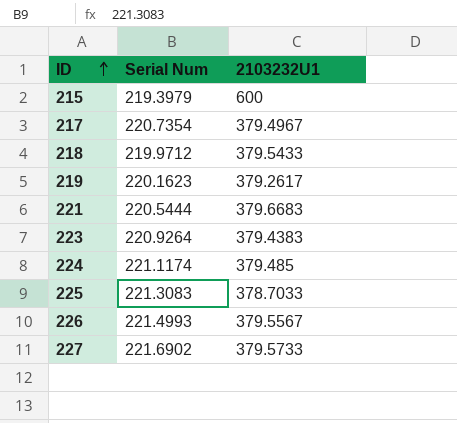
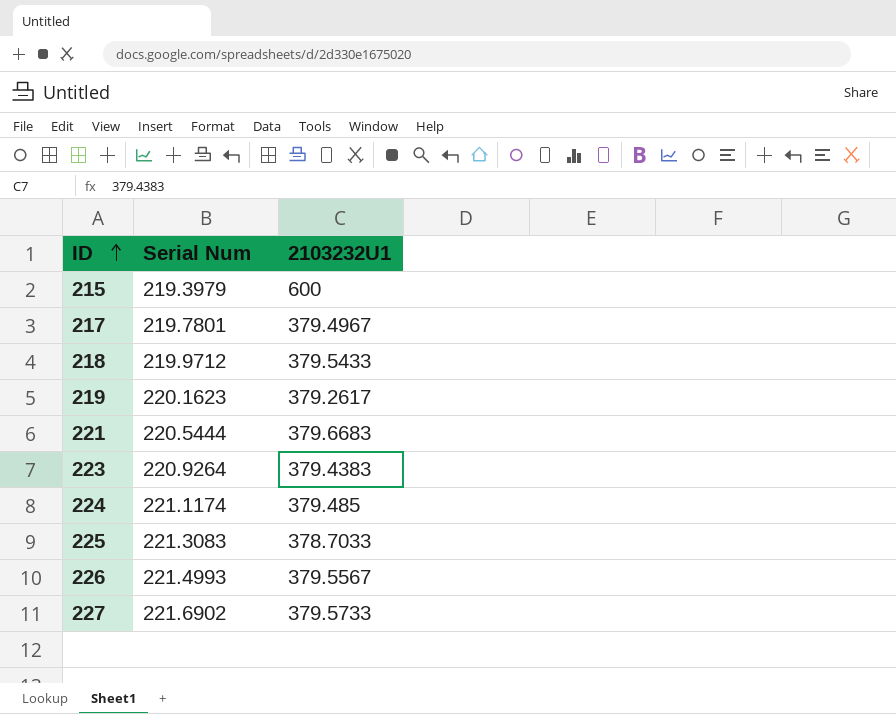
217 | Serial Num: 220.7354 -> 219.7801

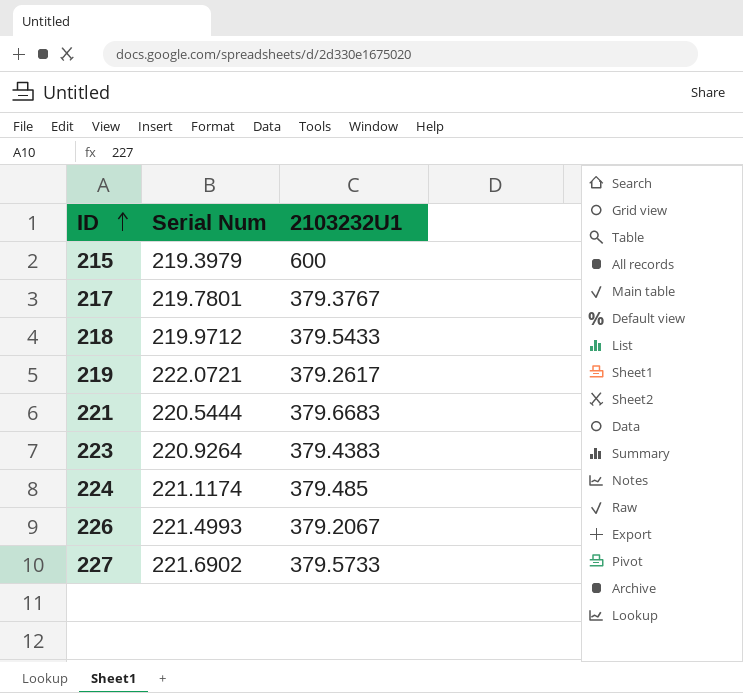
row 225: 221.3083 | 378.7033 -> none
217 | 2103232U1: 379.4967 -> 379.3767
219 | Serial Num: 220.1623 -> 222.0721
226 | 2103232U1: 379.5567 -> 379.2067

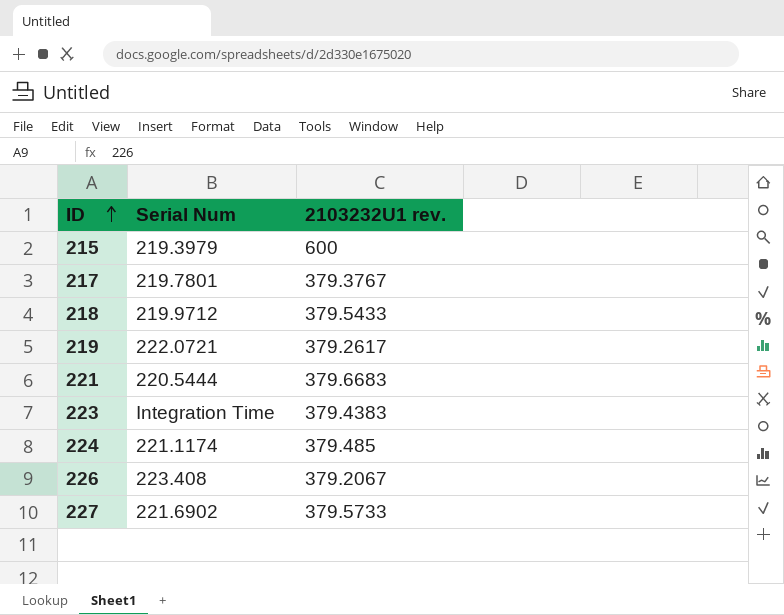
column name: 2103232U1 -> 2103232U1 rev.
223 | Serial Num: 220.9264 -> Integration Time
226 | Serial Num: 221.4993 -> 223.408

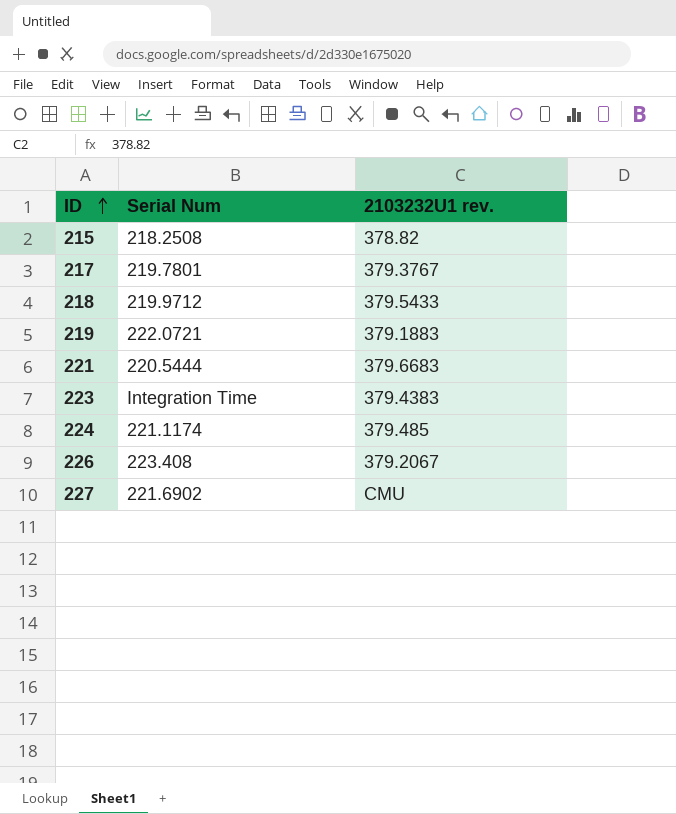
215 | Serial Num: 219.3979 -> 218.2508
215 | 2103232U1 rev.: 600 -> 378.82
219 | 2103232U1 rev.: 379.2617 -> 379.1883
227 | 2103232U1 rev.: 379.5733 -> CMU

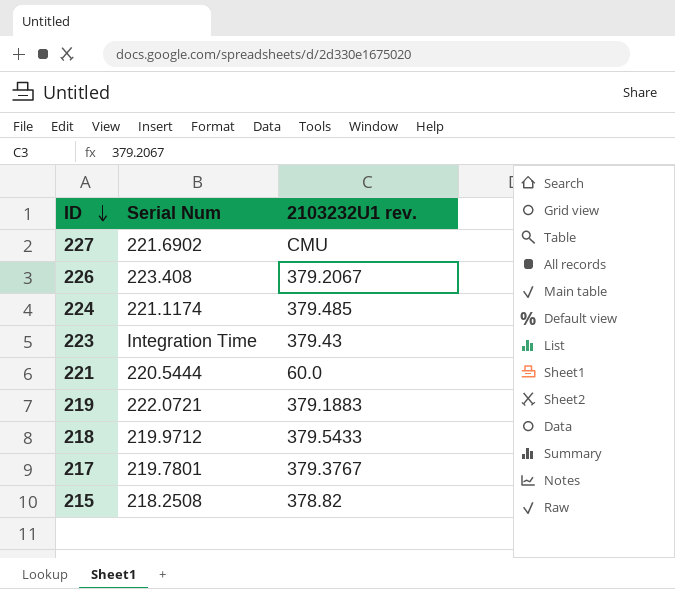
row order: ID ascending -> ID descending
223 | 2103232U1 rev.: 379.4383 -> 379.43
221 | 2103232U1 rev.: 379.6683 -> 60.0

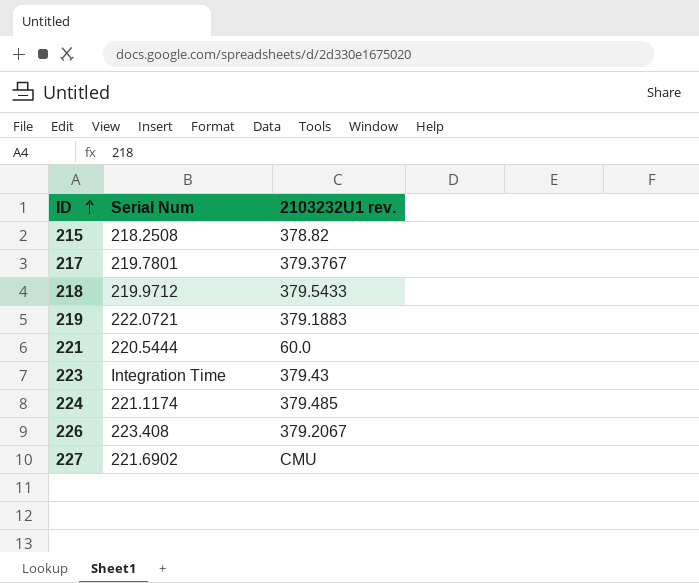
row order: ID descending -> ID ascending

